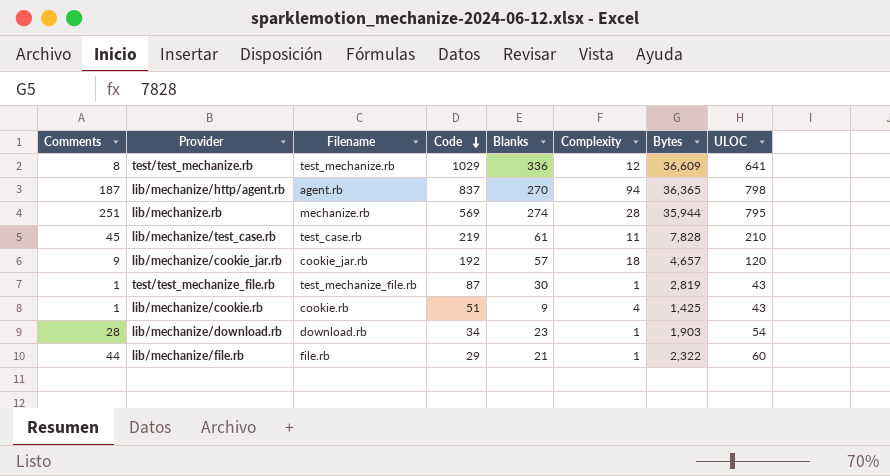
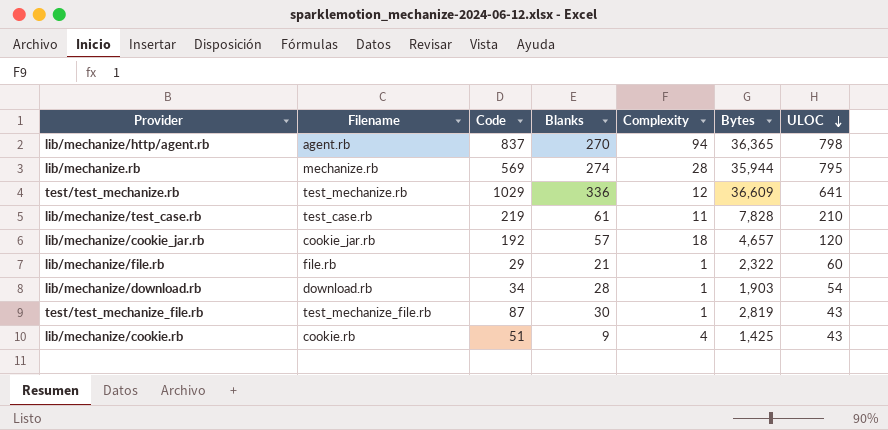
row order: Code descending -> ULOC descending
column Comments | position: 1 -> none
lib/mechanize/download.rb | Blanks: 23 -> 28

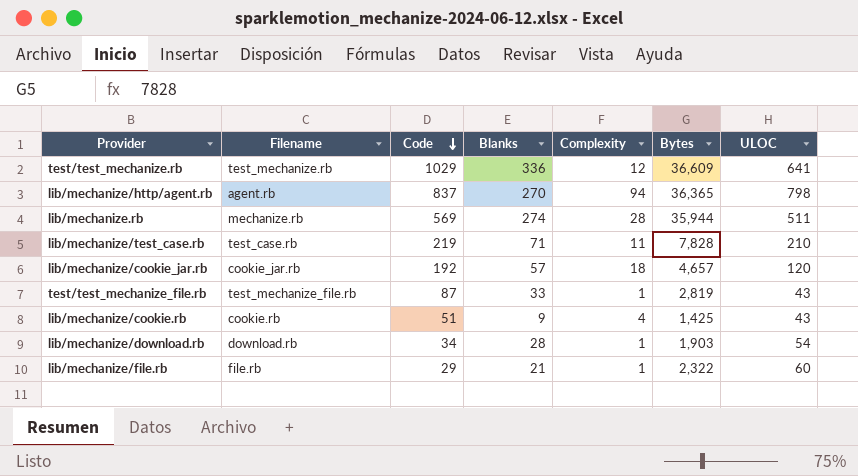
row order: ULOC descending -> Code descending
lib/mechanize.rb | ULOC: 795 -> 511
lib/mechanize/test_case.rb | Blanks: 61 -> 71
test/test_mechanize_file.rb | Blanks: 30 -> 33

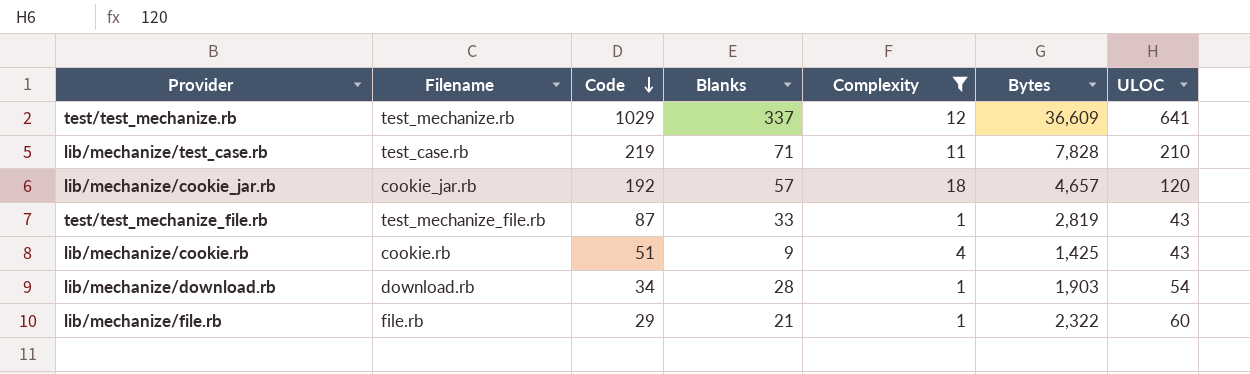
filter: none -> Complexity <= 18
test/test_mechanize.rb | Blanks: 336 -> 337

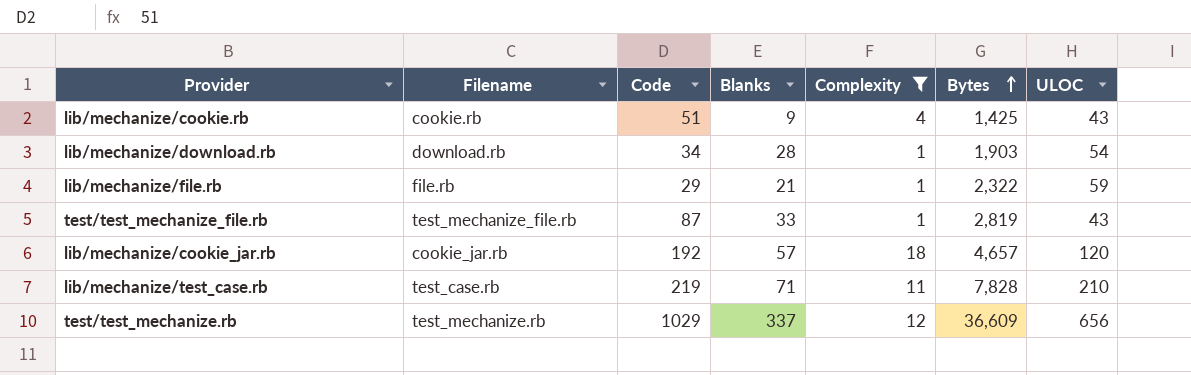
row order: Code descending -> Bytes ascending
lib/mechanize/file.rb | ULOC: 60 -> 59
test/test_mechanize.rb | ULOC: 641 -> 656

